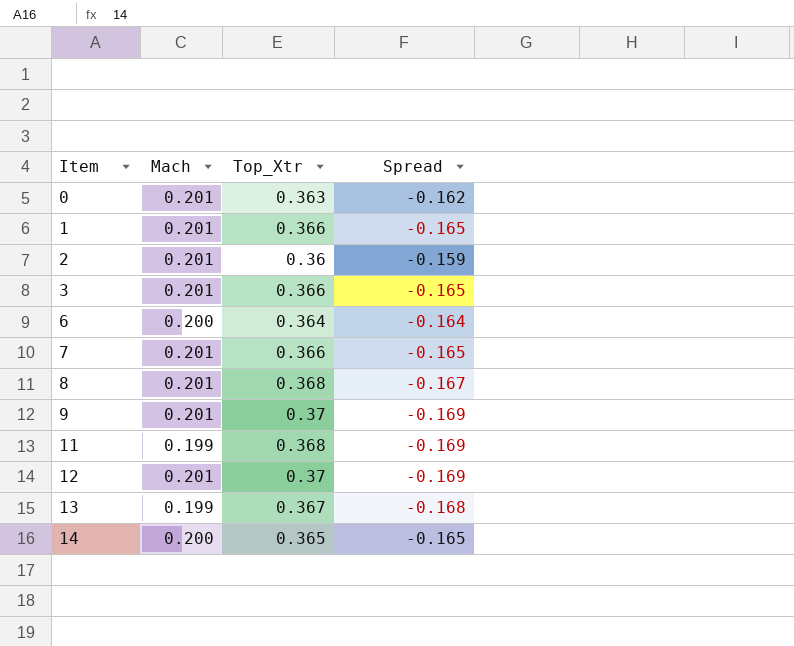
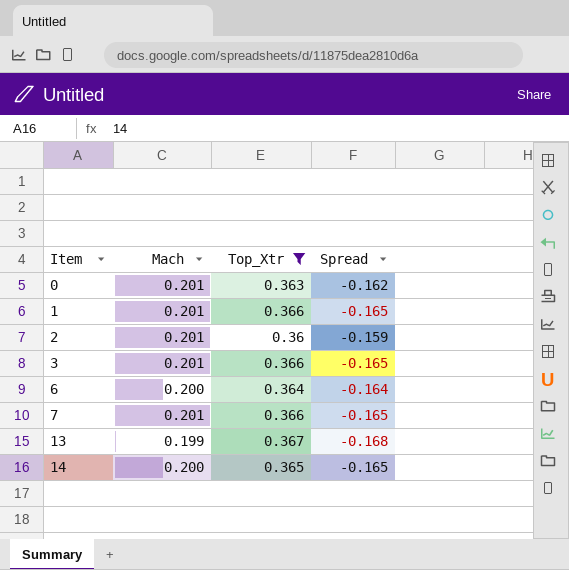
filter: none -> Top_Xtr <= 0.367

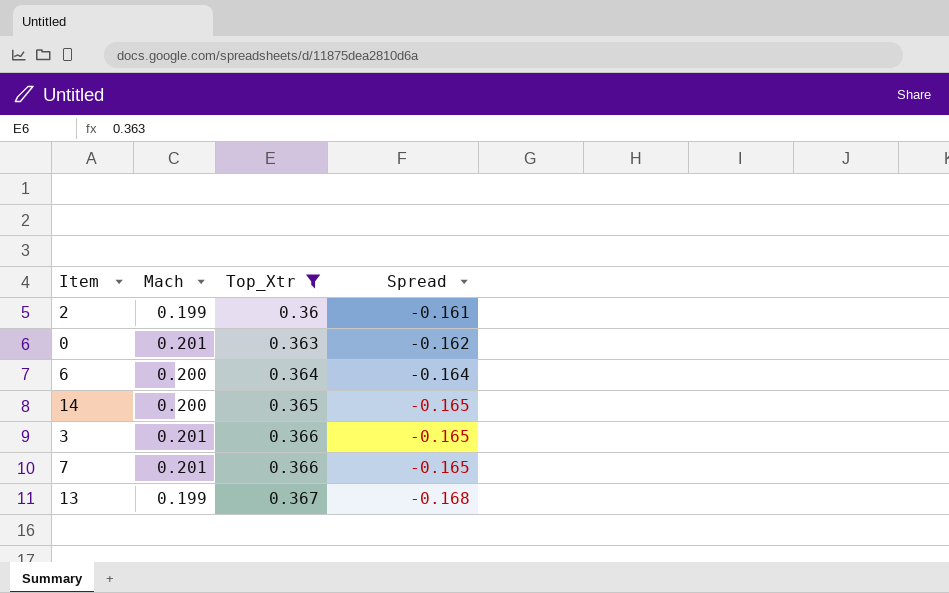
row order: Item ascending -> Top_Xtr ascending
row 1: 0.201 | 0.366 | -0.165 -> none
2 | Mach: 0.201 -> 0.199
2 | Spread: -0.159 -> -0.161

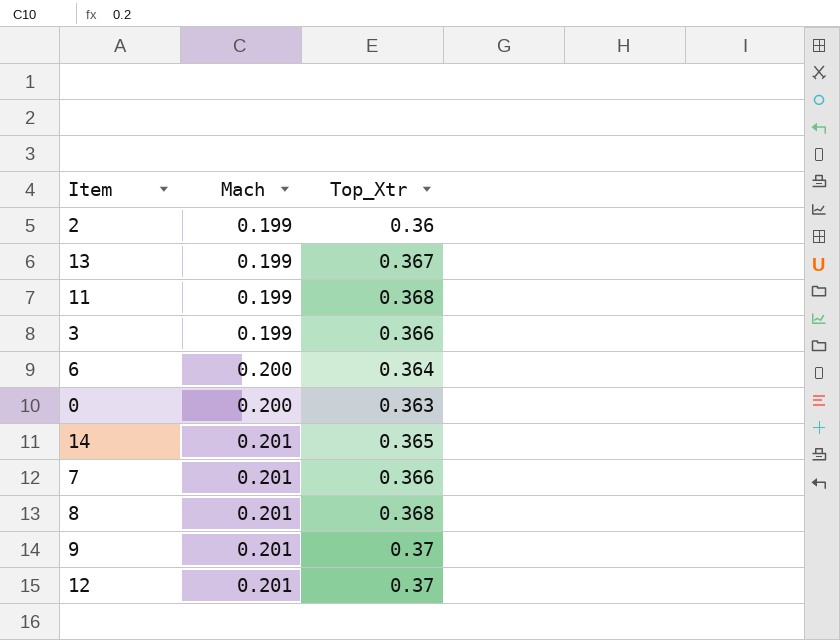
filter: Top_Xtr <= 0.367 -> none
row order: Top_Xtr ascending -> Mach ascending
column Spread | formula: [Mach] - [Top_Xtr] -> none
3 | Mach: 0.201 -> 0.199
0 | Mach: 0.201 -> 0.200
14 | Mach: 0.200 -> 0.201

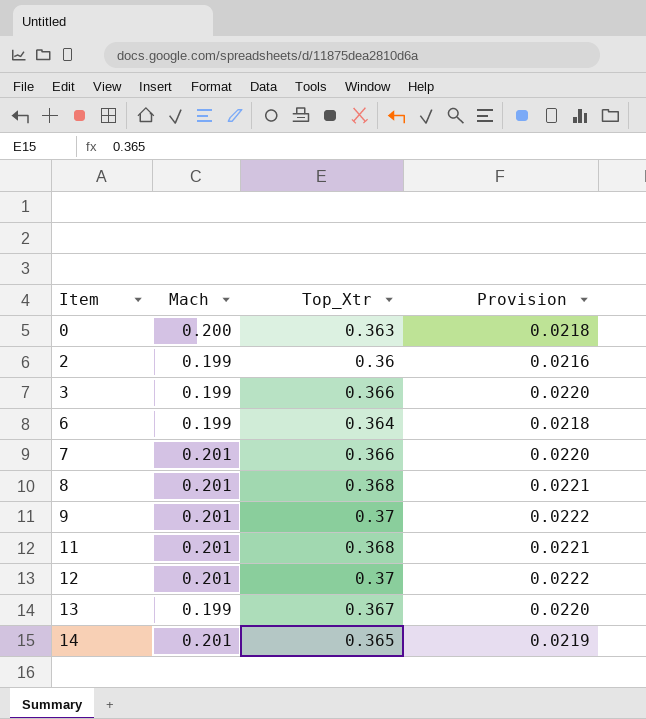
row order: Mach ascending -> Item ascending
column Provision | formula: none -> [Top_Xtr] * 0.06
6 | Mach: 0.200 -> 0.199
11 | Mach: 0.199 -> 0.201

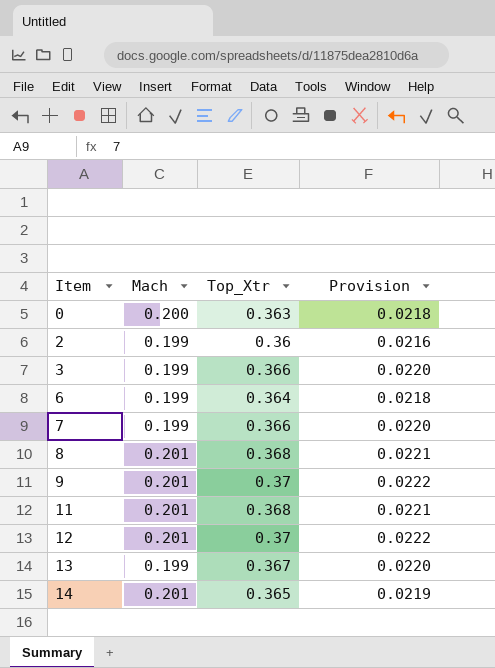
7 | Mach: 0.201 -> 0.199

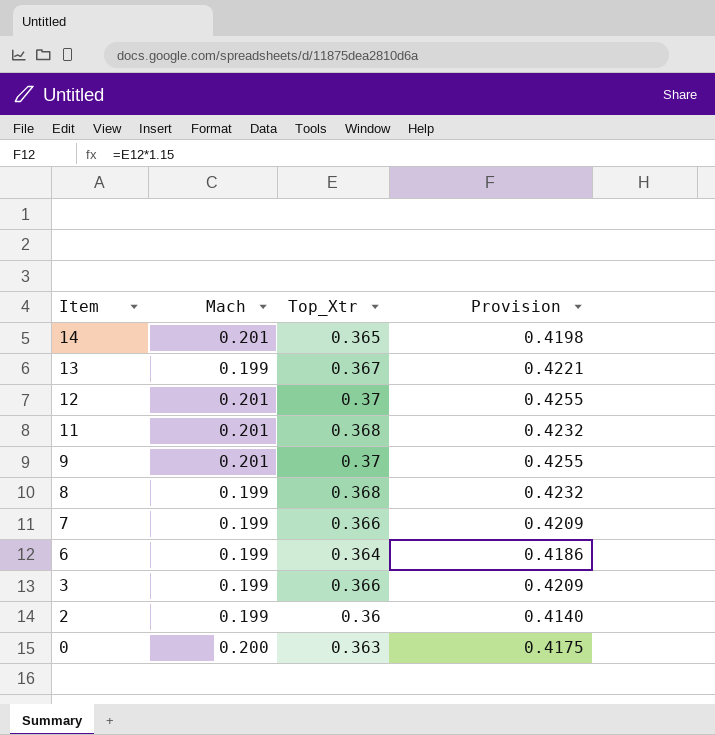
row order: Item ascending -> Item descending
column Provision | formula: [Top_Xtr] * 0.06 -> [Top_Xtr] * 1.15
8 | Mach: 0.201 -> 0.199

